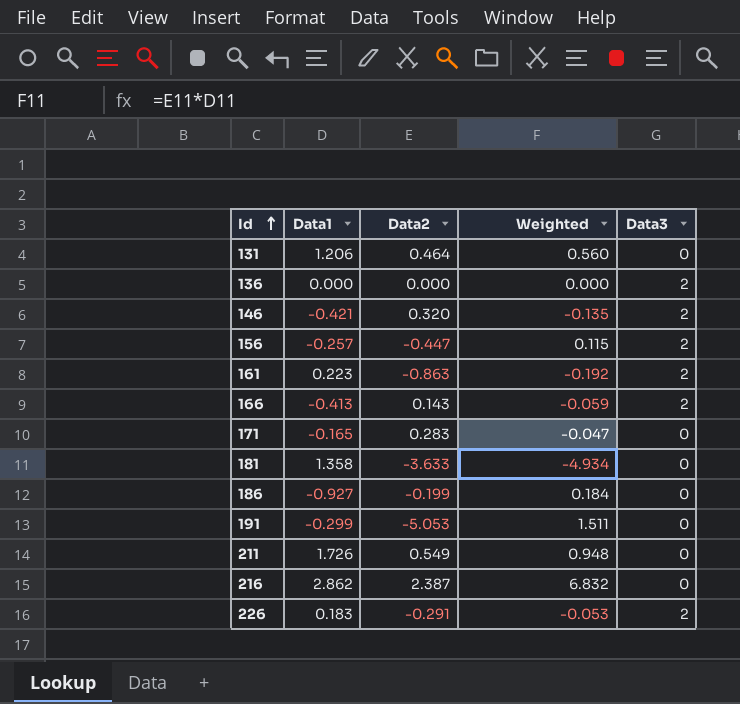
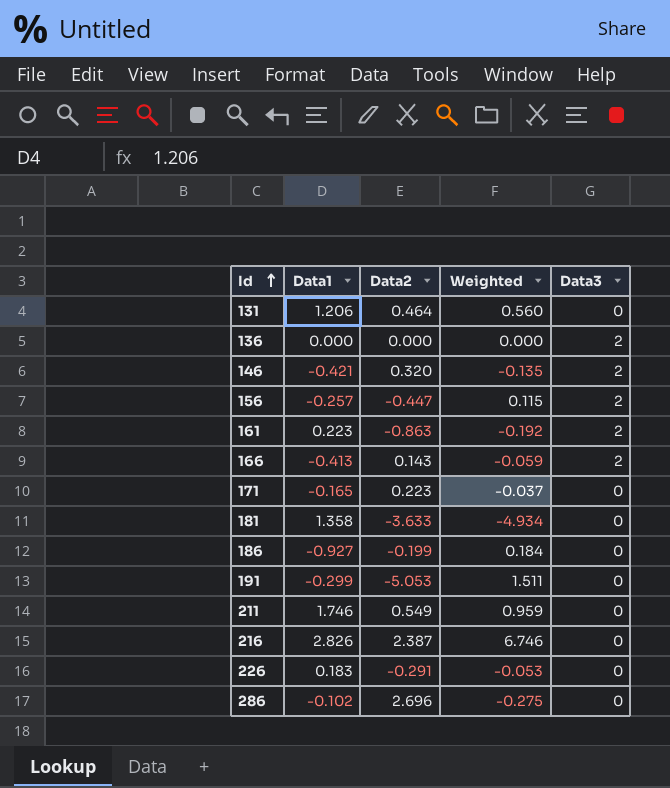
171 | Data2: 0.283 -> 0.223
171 | Weighted: -0.047 -> -0.037
211 | Data1: 1.726 -> 1.746
211 | Weighted: 0.948 -> 0.959
216 | Data1: 2.862 -> 2.826
216 | Weighted: 6.832 -> 6.746
226 | Data3: 2 -> 0
row 286: none -> -0.102 | 2.696 | -0.275 | 0

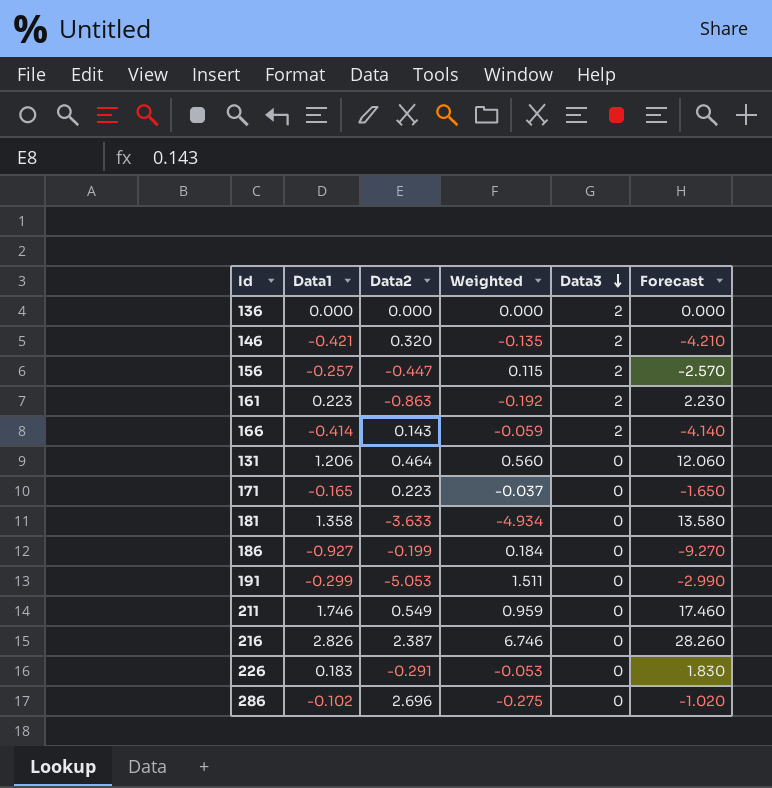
row order: Id ascending -> Data3 descending
column Forecast | formula: none -> [Data1] * 10
166 | Data1: -0.413 -> -0.414

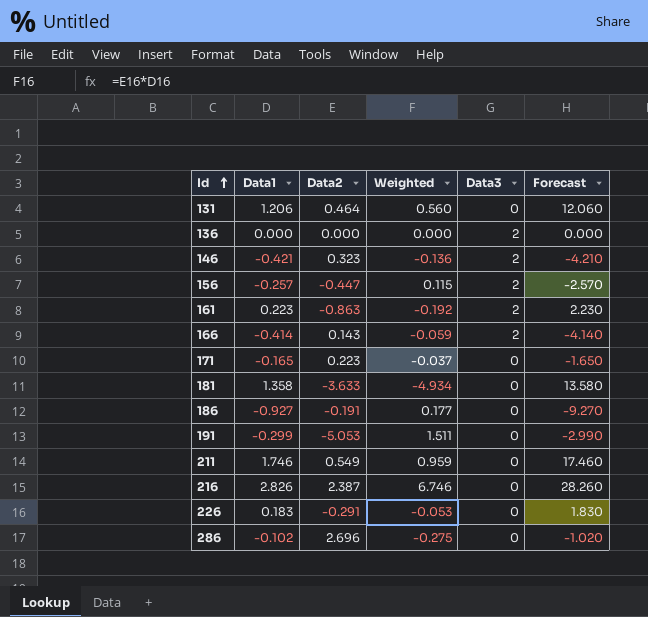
row order: Data3 descending -> Id ascending
146 | Data2: 0.320 -> 0.323
146 | Weighted: -0.135 -> -0.136
186 | Data2: -0.199 -> -0.191
186 | Weighted: 0.184 -> 0.177

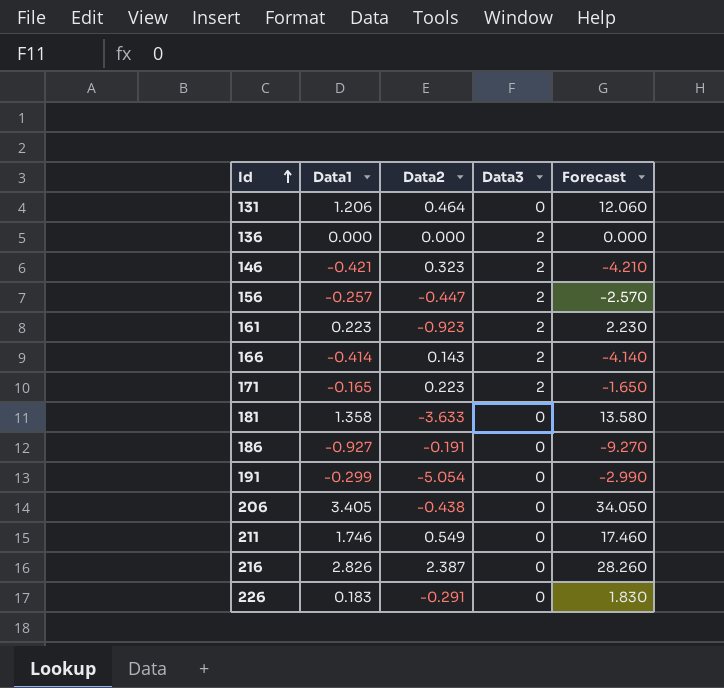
column Weighted | formula: [Data1] * [Data2] -> none
row 286: -0.102 | 2.696 | -0.275 | 0 | -1.020 -> none
161 | Data2: -0.863 -> -0.923
171 | Data3: 0 -> 2
191 | Data2: -5.053 -> -5.054
row 206: none -> 3.405 | -0.438 | 0 | 34.050

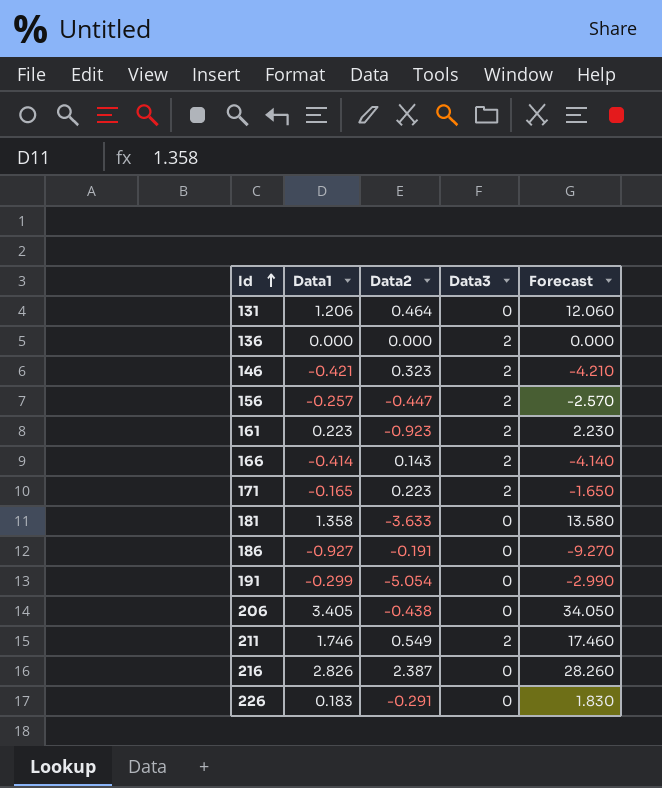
211 | Data3: 0 -> 2

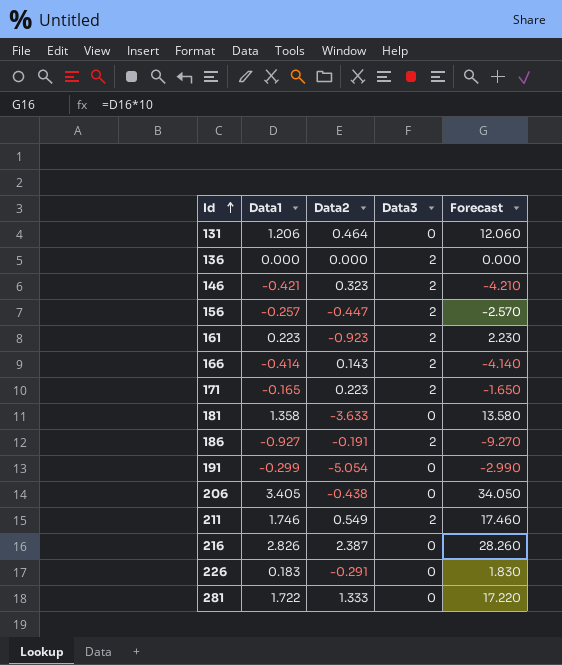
186 | Data3: 0 -> 2
row 281: none -> 1.722 | 1.333 | 0 | 17.220

